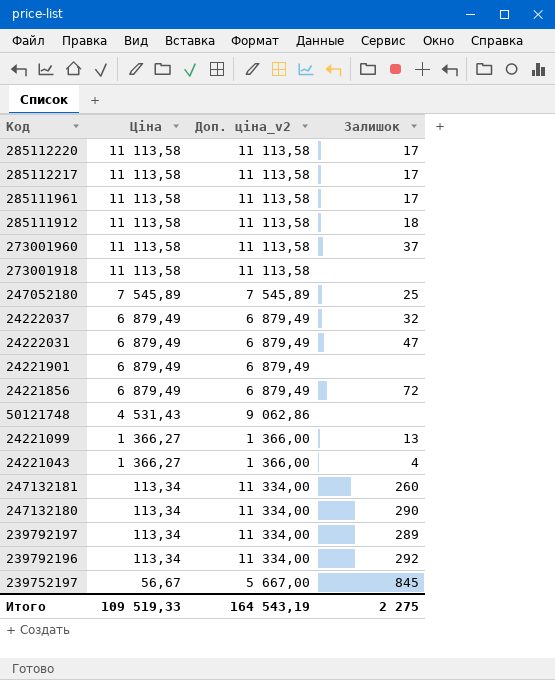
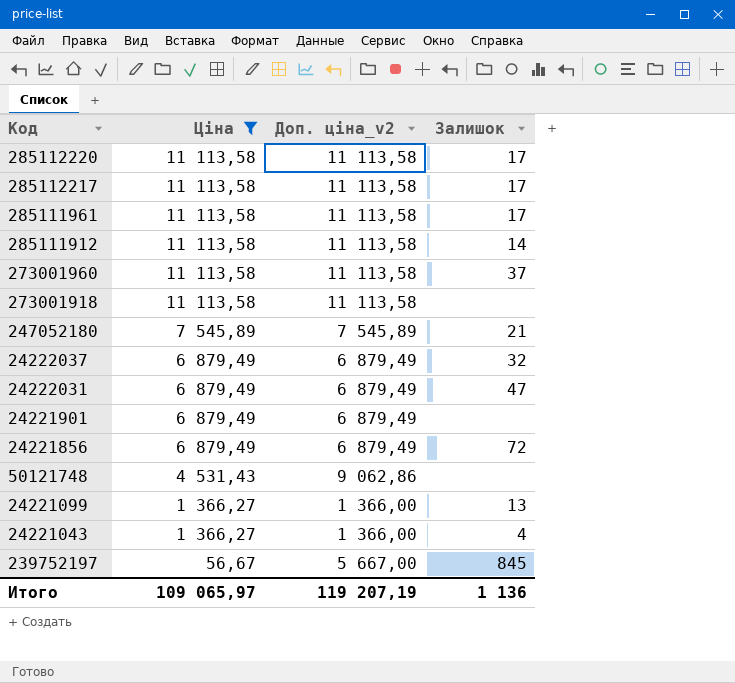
filter: none -> Ціна != 113,34
285111912 | Залишок: 18 -> 14
247052180 | Залишок: 25 -> 21
Итого | Ціна: 109 519,33 -> 109 065,97
Итого | Доп. ціна_v2: 164 543,19 -> 119 207,19
Итого | Залишок: 2 275 -> 1 136

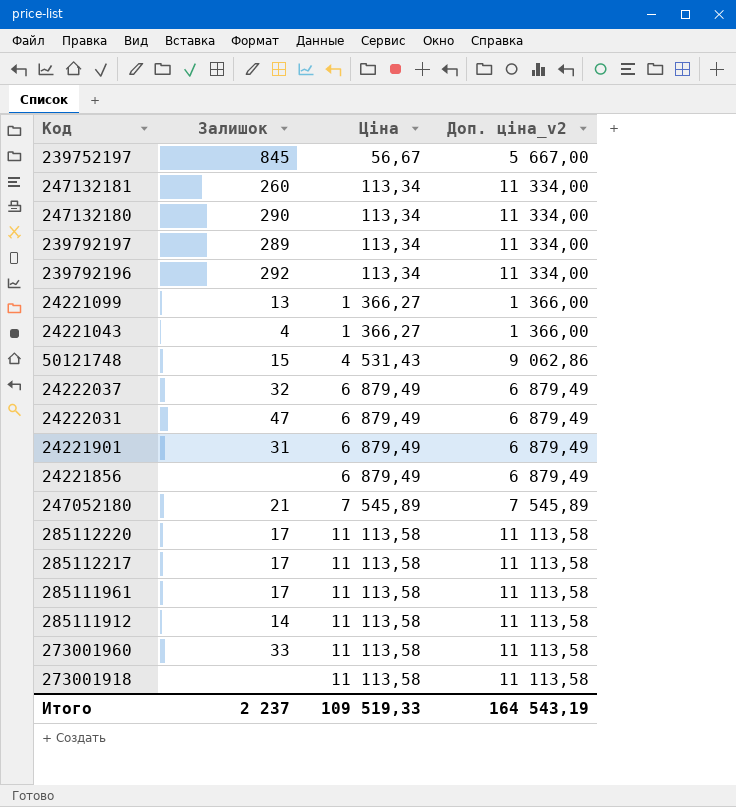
filter: Ціна != 113,34 -> none
row order: Ціна descending -> Ціна ascending
column Залишок | position: 4 -> 2
50121748 | Залишок: none -> 15
24221901 | Залишок: none -> 31
24221856 | Залишок: 72 -> none
273001960 | Залишок: 37 -> 33
Итого | Залишок: 1 136 -> 2 237
Итого | Ціна: 109 065,97 -> 109 519,33
Итого | Доп. ціна_v2: 119 207,19 -> 164 543,19

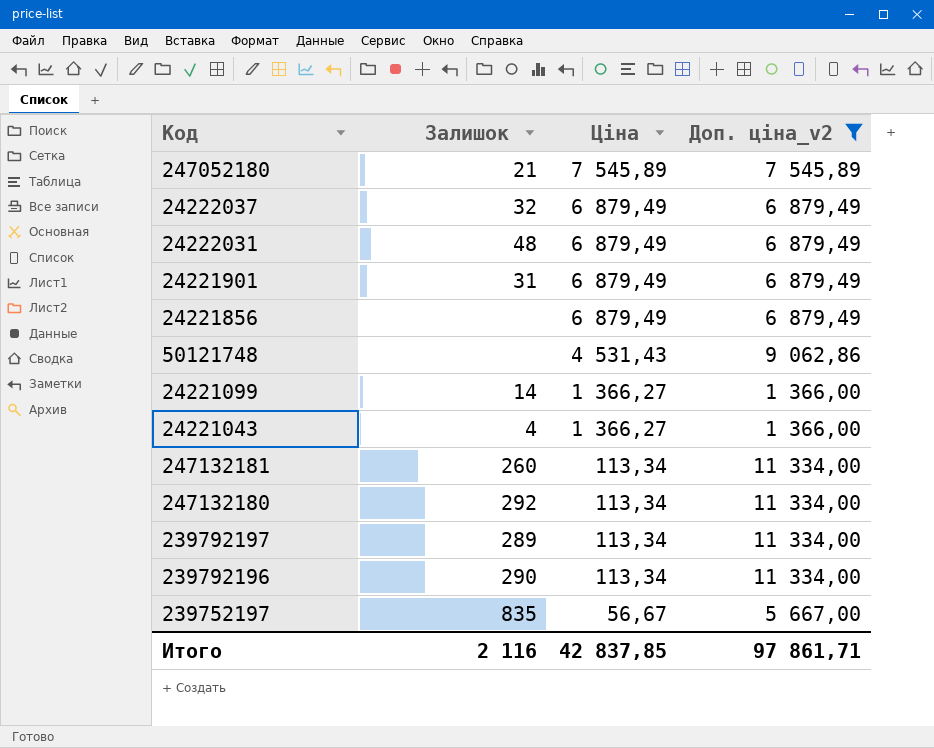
filter: none -> Доп. ціна_v2 != 11 113,58
row order: Ціна ascending -> Ціна descending
24222031 | Залишок: 47 -> 48
50121748 | Залишок: 15 -> none
24221099 | Залишок: 13 -> 14
247132180 | Залишок: 290 -> 292
239792196 | Залишок: 292 -> 290
239752197 | Залишок: 845 -> 835
Итого | Залишок: 2 237 -> 2 116
Итого | Ціна: 109 519,33 -> 42 837,85
Итого | Доп. ціна_v2: 164 543,19 -> 97 861,71

